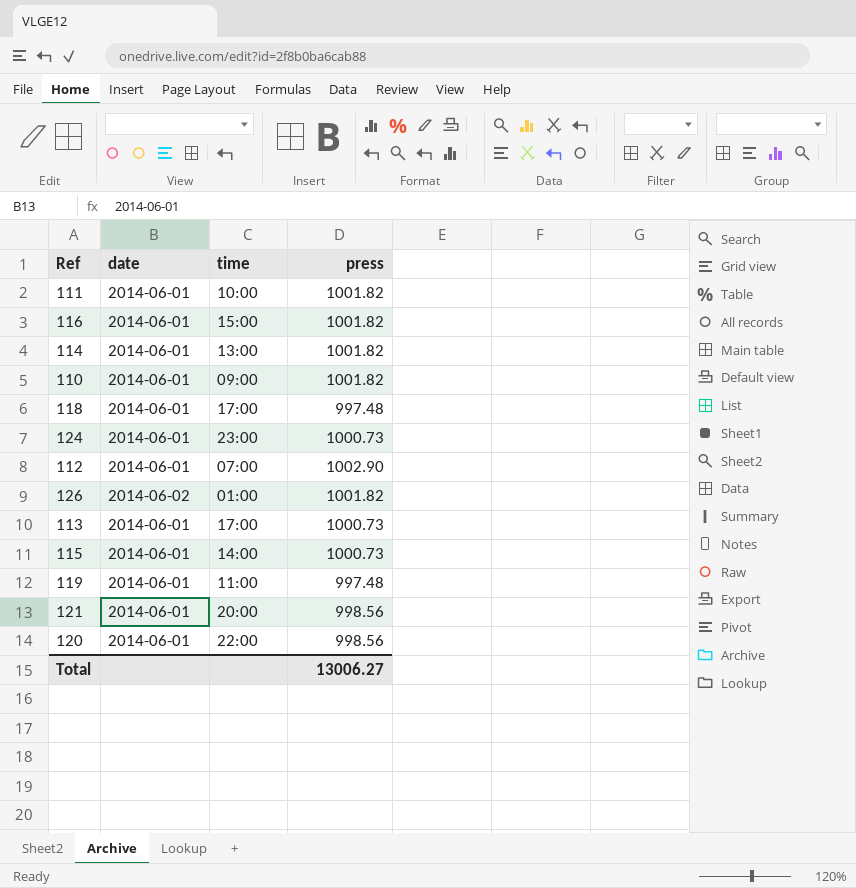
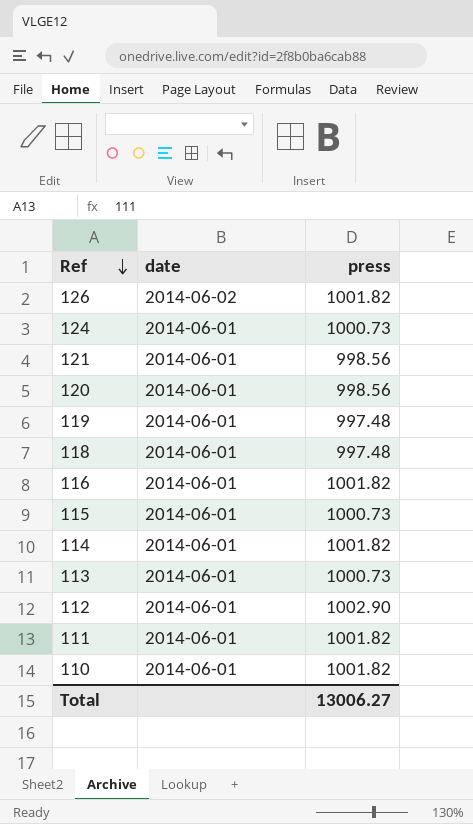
row order: none -> Ref descending
column time | position: 3 -> none

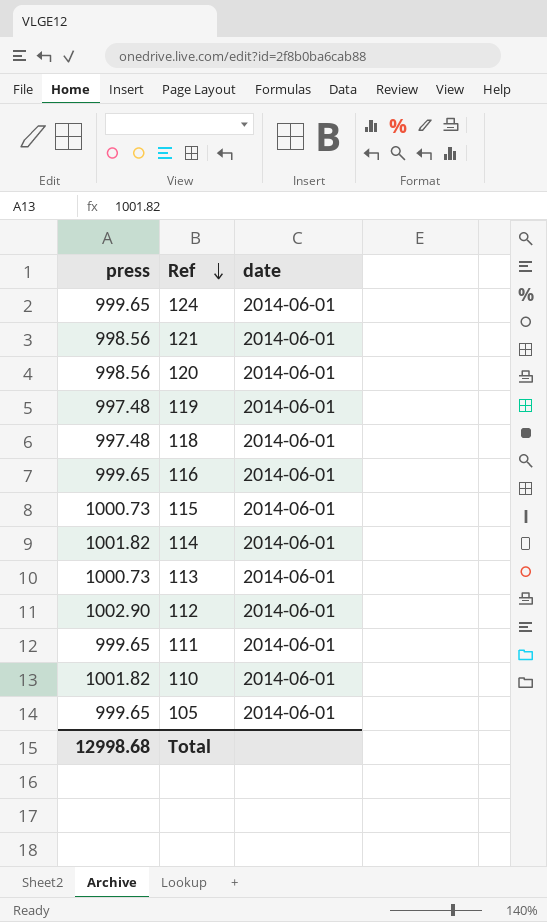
column press | position: 3 -> 1
row 126: 2014-06-02 | 1001.82 -> none
124 | press: 1000.73 -> 999.65
116 | press: 1001.82 -> 999.65
111 | press: 1001.82 -> 999.65
row 105: none -> 999.65 | 2014-06-01
Total | press: 13006.27 -> 12998.68

